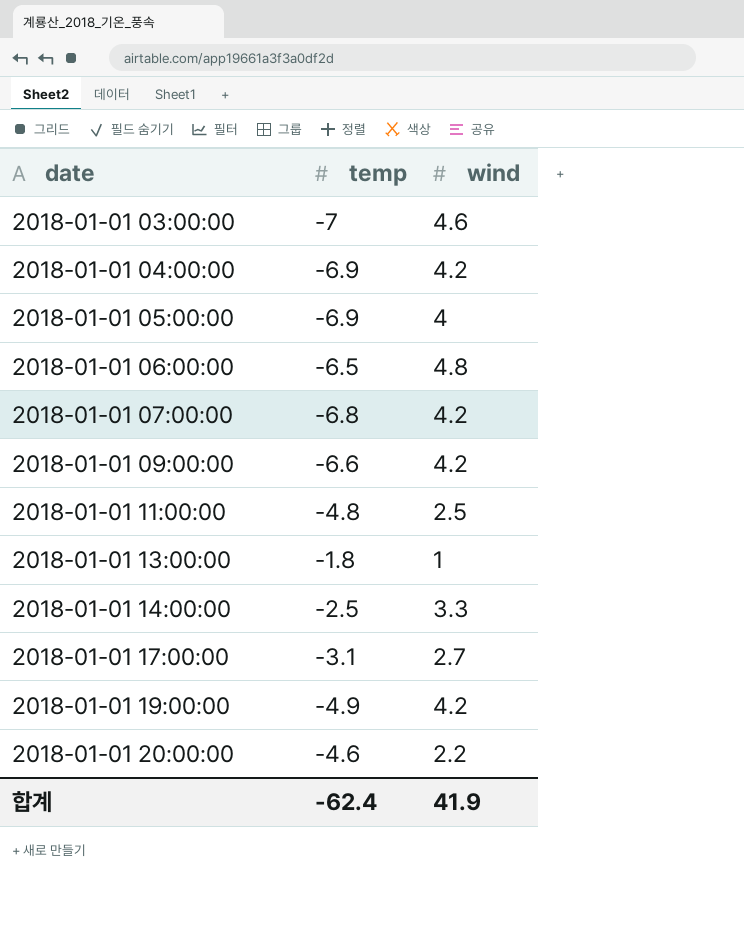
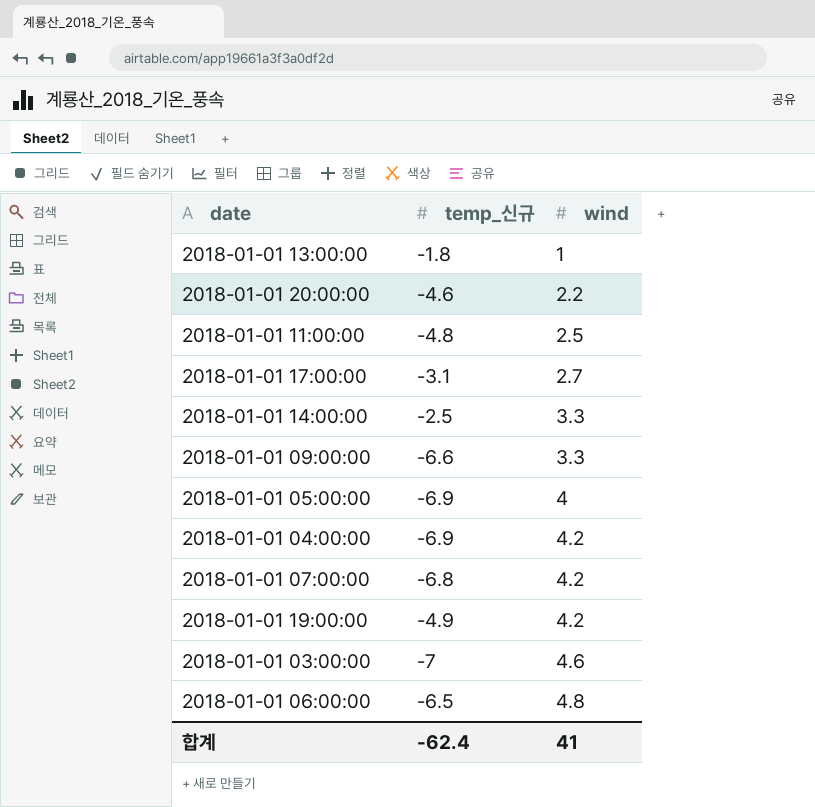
row order: date ascending -> wind ascending
column name: temp -> temp_신규
2018-01-01 09:00:00 | wind: 4.2 -> 3.3
합계 | wind: 41.9 -> 41

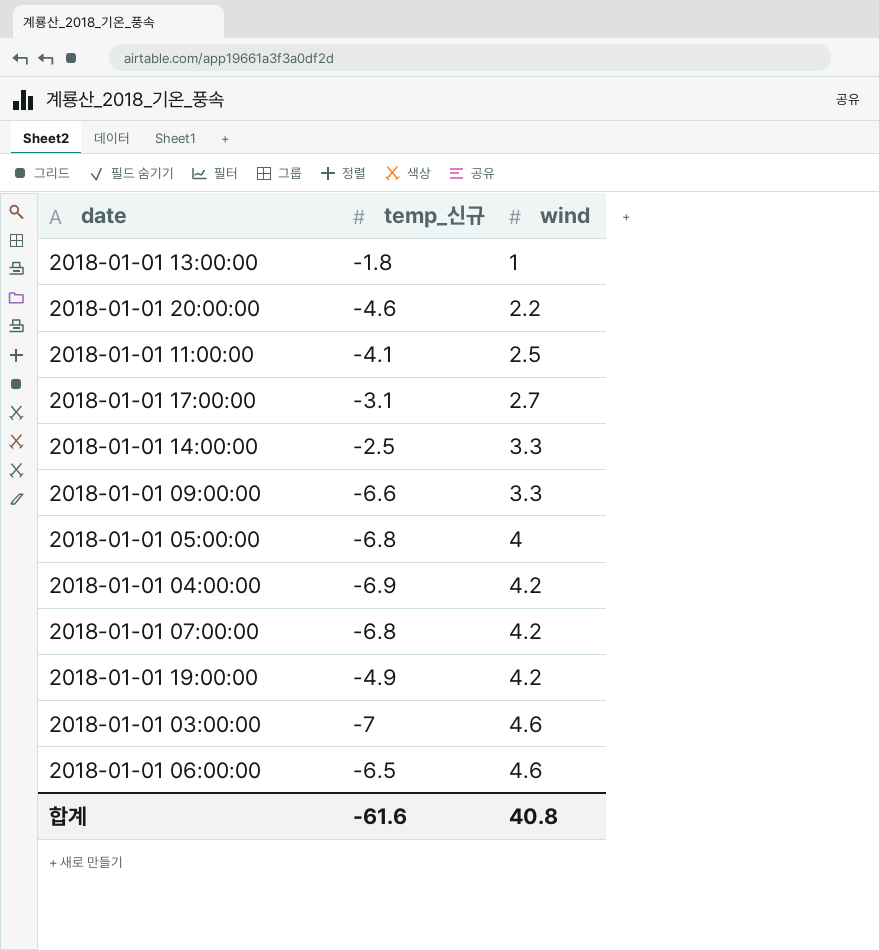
2018-01-01 11:00:00 | temp_신규: -4.8 -> -4.1
2018-01-01 05:00:00 | temp_신규: -6.9 -> -6.8
2018-01-01 06:00:00 | wind: 4.8 -> 4.6
합계 | temp_신규: -62.4 -> -61.6
합계 | wind: 41 -> 40.8

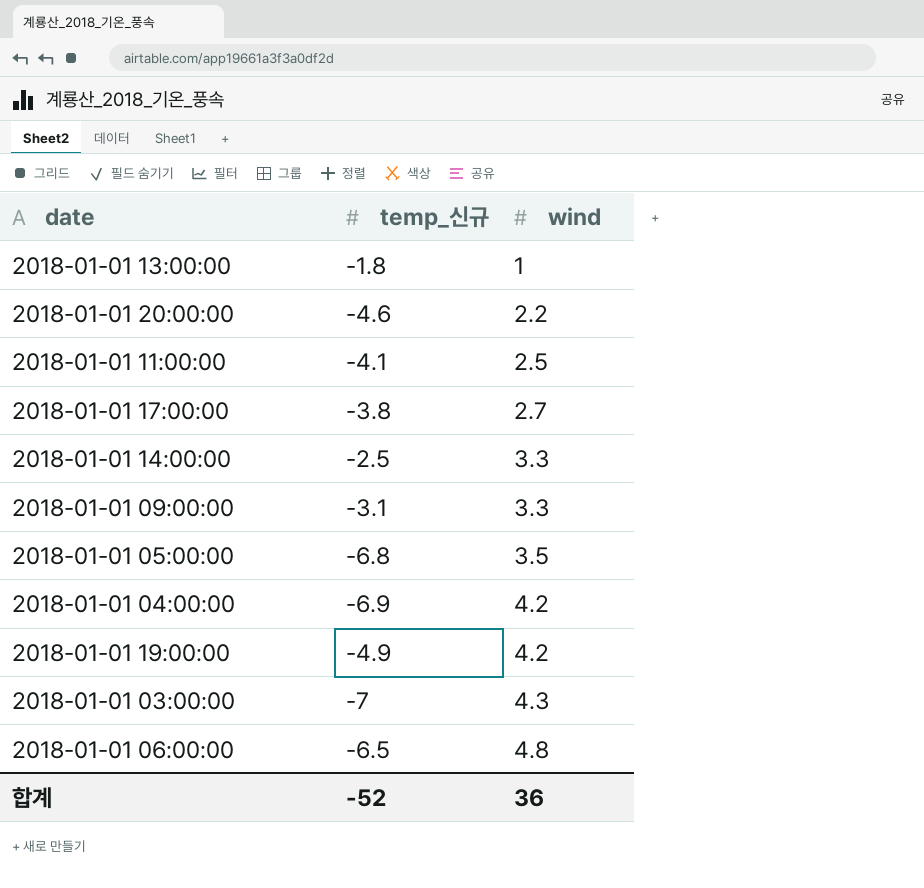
row 2018-01-01 07:00:00: -6.8 | 4.2 -> none
2018-01-01 17:00:00 | temp_신규: -3.1 -> -3.8
2018-01-01 09:00:00 | temp_신규: -6.6 -> -3.1
2018-01-01 05:00:00 | wind: 4 -> 3.5
2018-01-01 03:00:00 | wind: 4.6 -> 4.3
2018-01-01 06:00:00 | wind: 4.6 -> 4.8
합계 | temp_신규: -61.6 -> -52
합계 | wind: 40.8 -> 36

